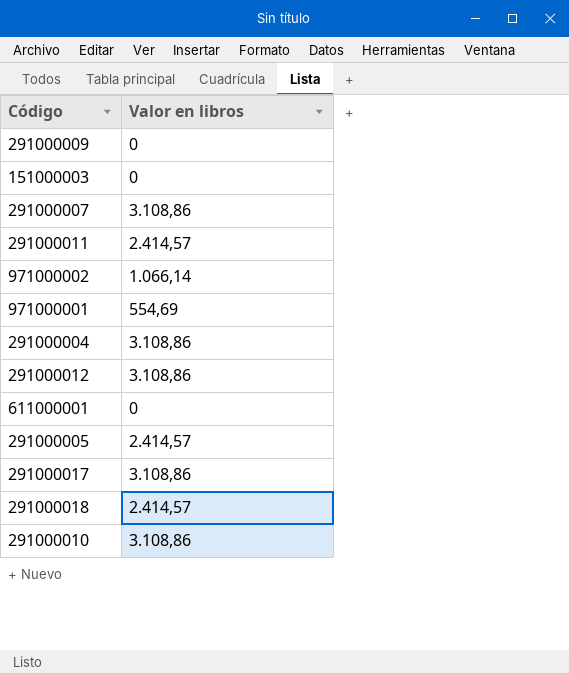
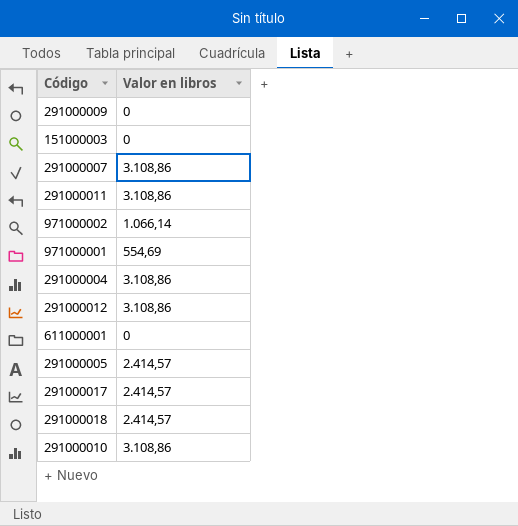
291000011 | Valor en libros: 2.414,57 -> 3.108,86
291000017 | Valor en libros: 3.108,86 -> 2.414,57

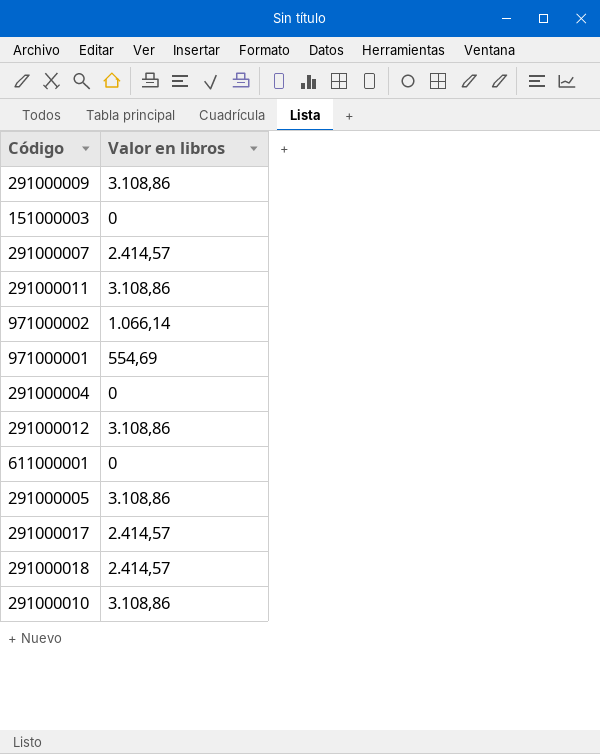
291000009 | Valor en libros: 0 -> 3.108,86
291000007 | Valor en libros: 3.108,86 -> 2.414,57
291000004 | Valor en libros: 3.108,86 -> 0
291000005 | Valor en libros: 2.414,57 -> 3.108,86

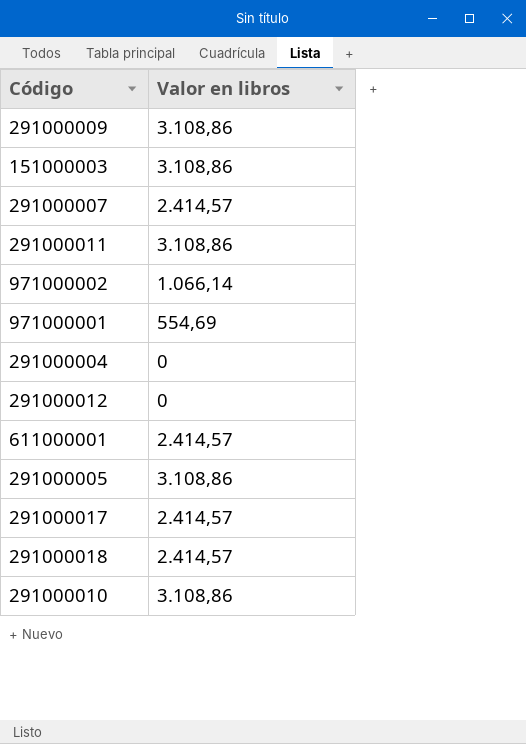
151000003 | Valor en libros: 0 -> 3.108,86
291000012 | Valor en libros: 3.108,86 -> 0
611000001 | Valor en libros: 0 -> 2.414,57

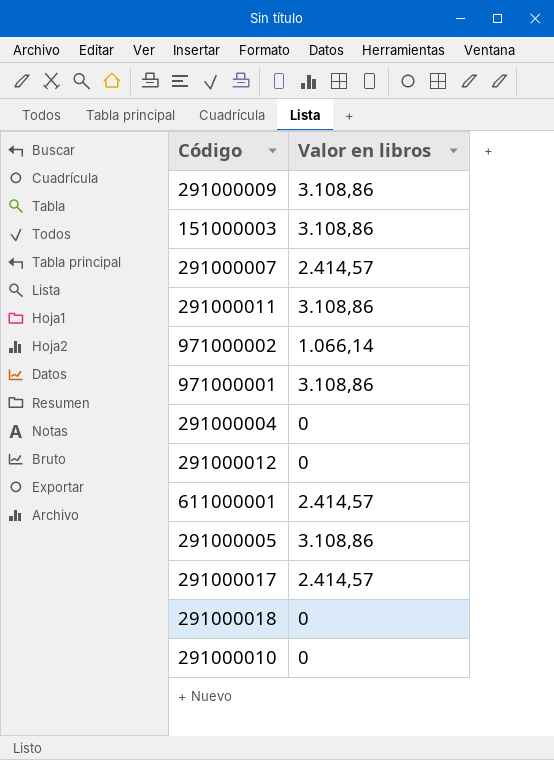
971000001 | Valor en libros: 554,69 -> 3.108,86
291000018 | Valor en libros: 2.414,57 -> 0
291000010 | Valor en libros: 3.108,86 -> 0

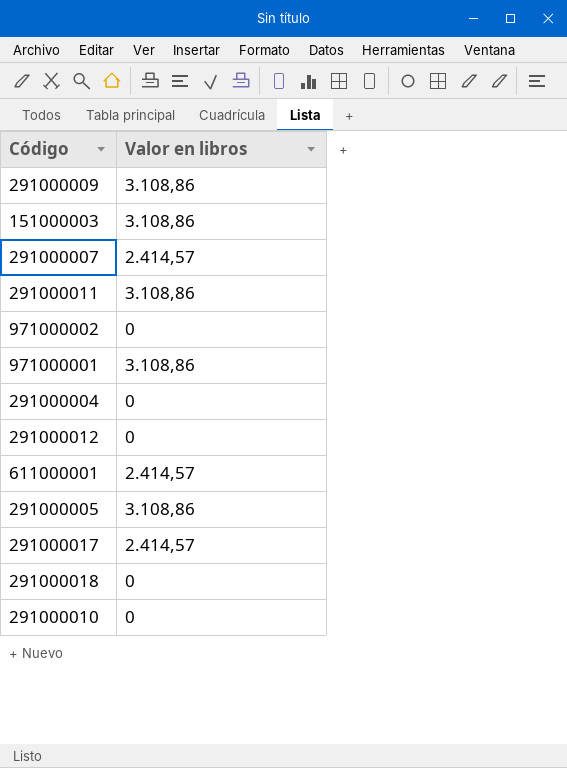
971000002 | Valor en libros: 1.066,14 -> 0

